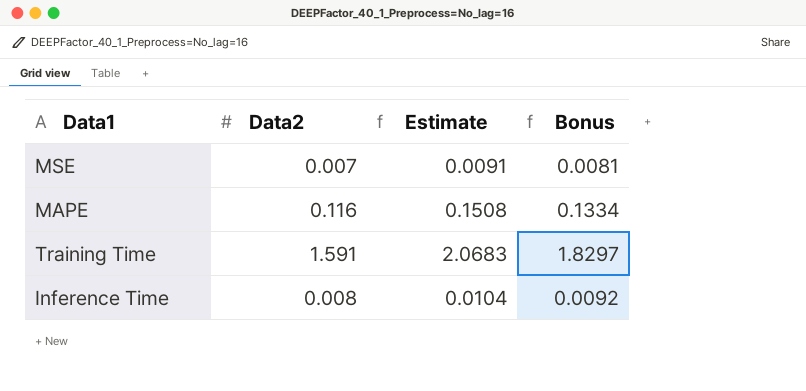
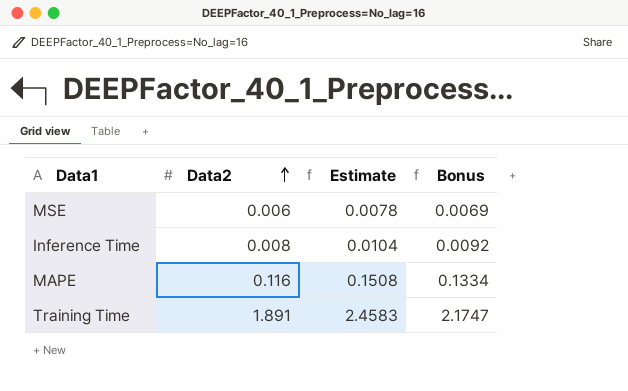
row order: none -> Data2 ascending
MSE | Data2: 0.007 -> 0.006
MSE | Estimate: 0.0091 -> 0.0078
MSE | Bonus: 0.0081 -> 0.0069
Training Time | Data2: 1.591 -> 1.891
Training Time | Estimate: 2.0683 -> 2.4583
Training Time | Bonus: 1.8297 -> 2.1747

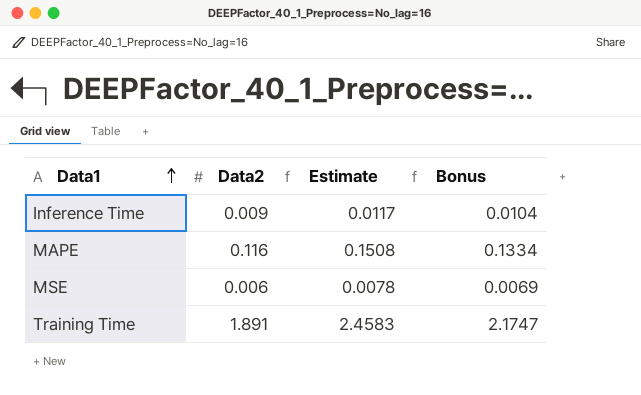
row order: Data2 ascending -> Data1 ascending
Inference Time | Data2: 0.008 -> 0.009
Inference Time | Estimate: 0.0104 -> 0.0117
Inference Time | Bonus: 0.0092 -> 0.0104

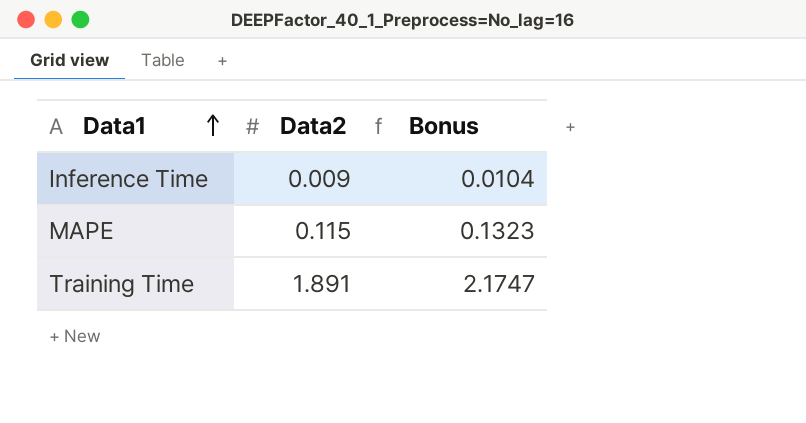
column Estimate | formula: [Data2] * 1.3 -> none
row MSE: 0.006 | 0.0078 | 0.0069 -> none
MAPE | Data2: 0.116 -> 0.115
MAPE | Bonus: 0.1334 -> 0.1323

